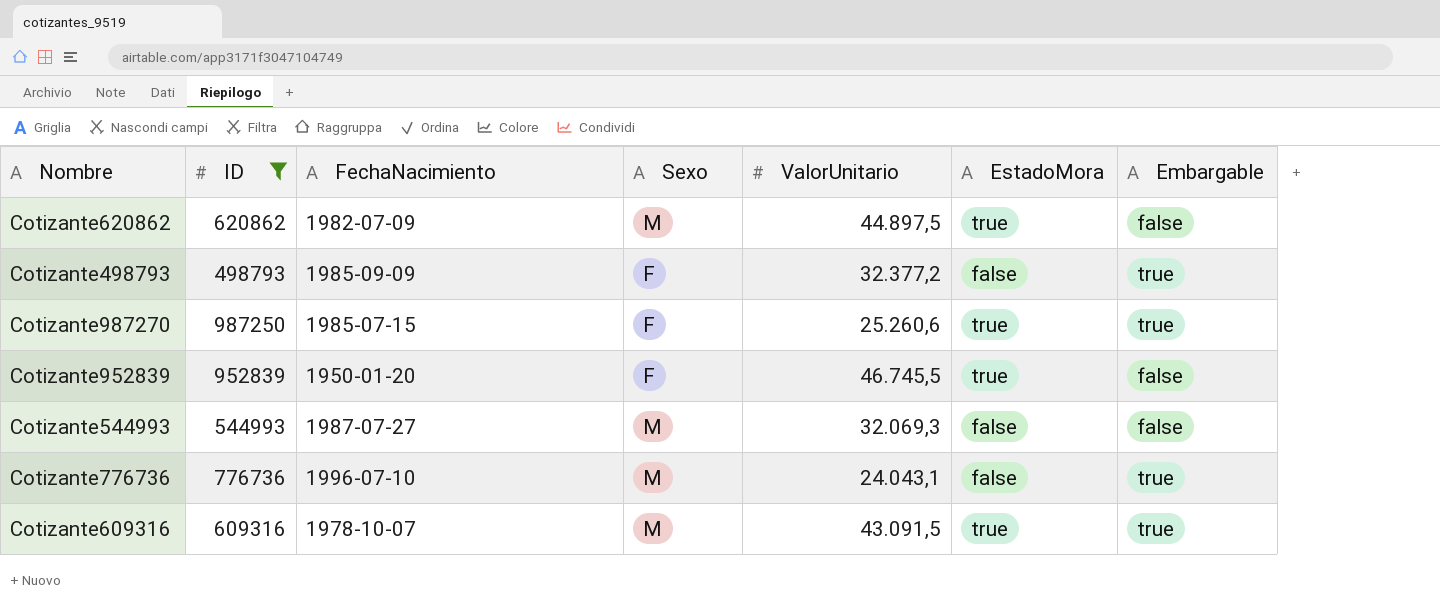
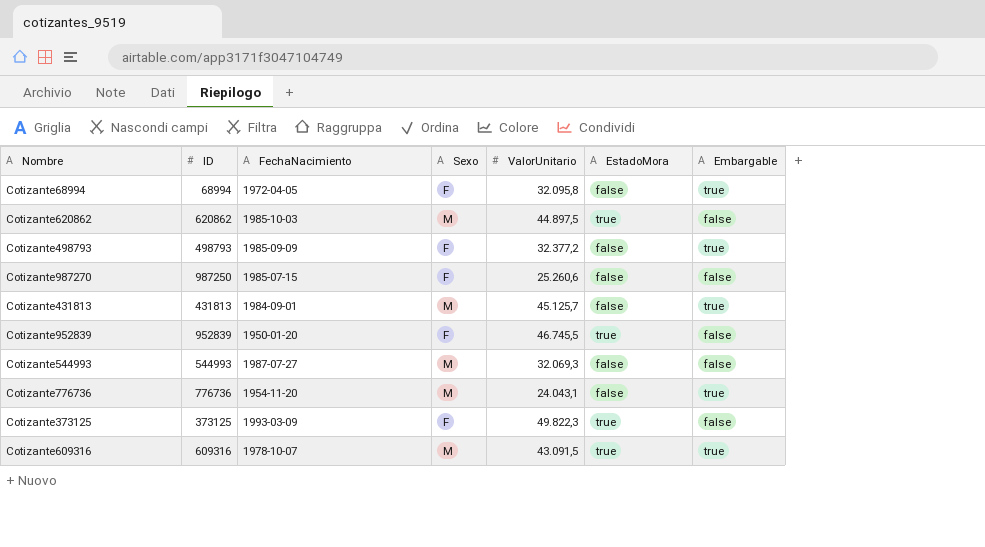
filter: ID >= 498793 -> none
Cotizante620862 | FechaNacimiento: 1982-07-09 -> 1985-10-03
Cotizante987270 | EstadoMora: true -> false
Cotizante987270 | Embargable: true -> false
Cotizante776736 | FechaNacimiento: 1996-07-10 -> 1954-11-20

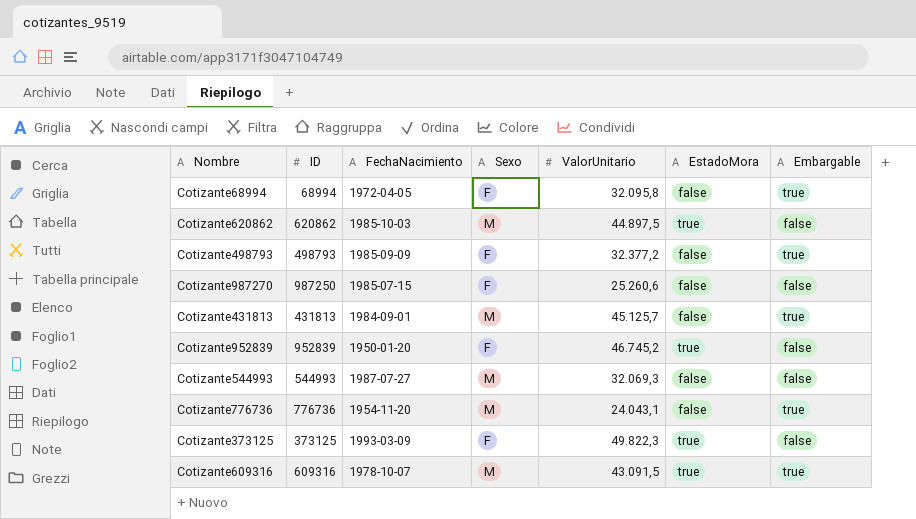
Cotizante952839 | ValorUnitario: 46.745,5 -> 46.745,2

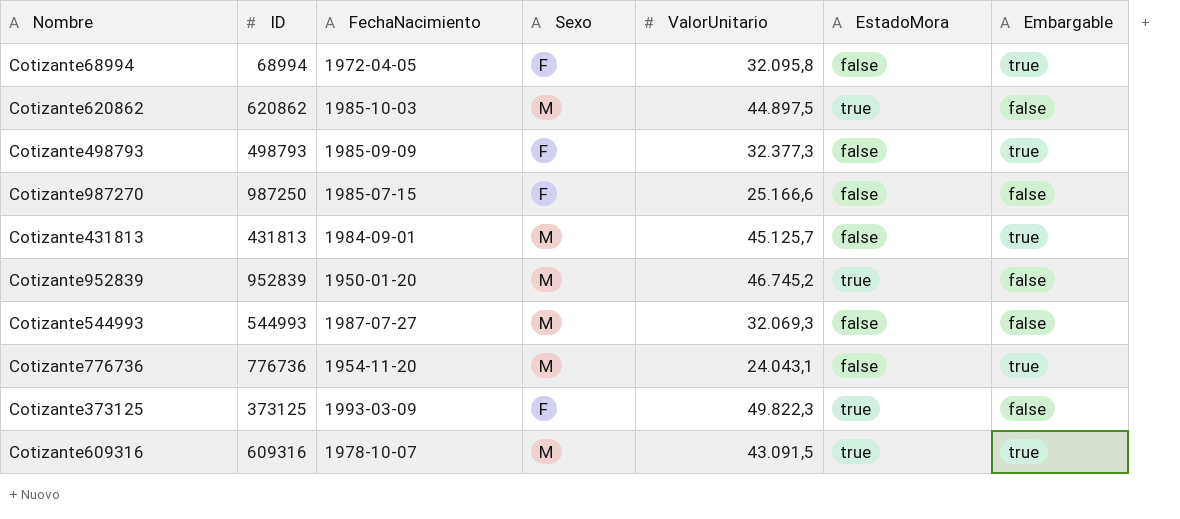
Cotizante498793 | ValorUnitario: 32.377,2 -> 32.377,3
Cotizante987270 | ValorUnitario: 25.260,6 -> 25.166,6
Cotizante952839 | Sexo: F -> M

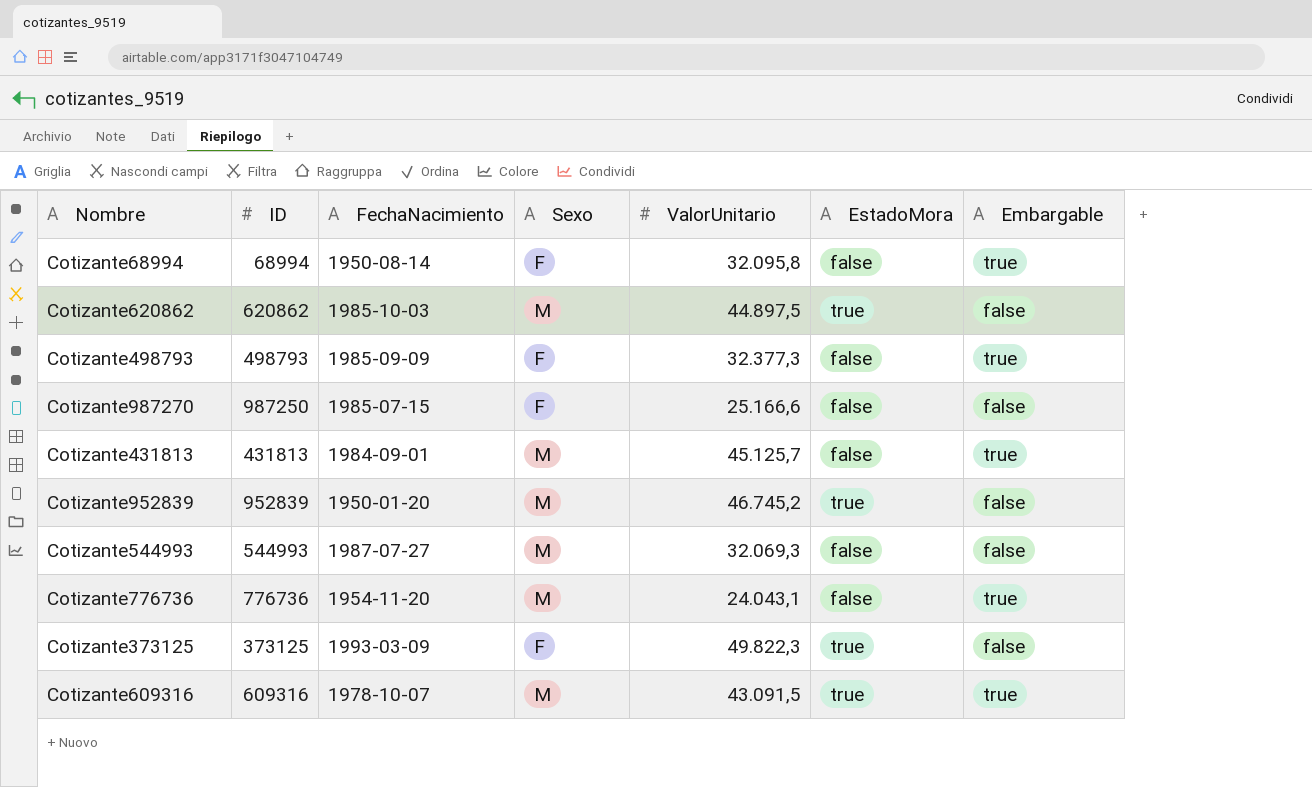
Cotizante68994 | FechaNacimiento: 1972-04-05 -> 1950-08-14

